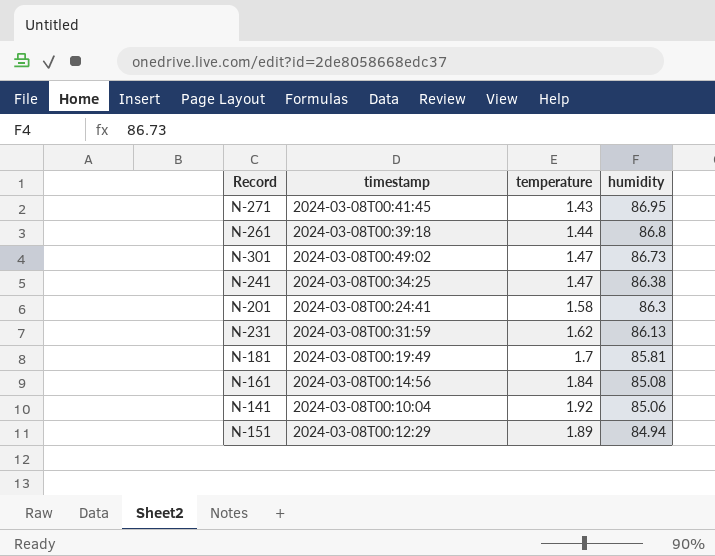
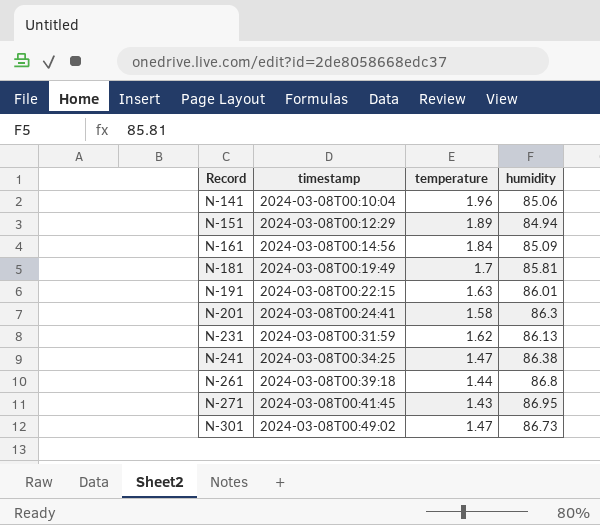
row order: humidity descending -> Record ascending
N-141 | temperature: 1.92 -> 1.96
N-161 | humidity: 85.08 -> 85.09
row N-191: none -> 2024-03-08T00:22:15 | 1.63 | 86.01

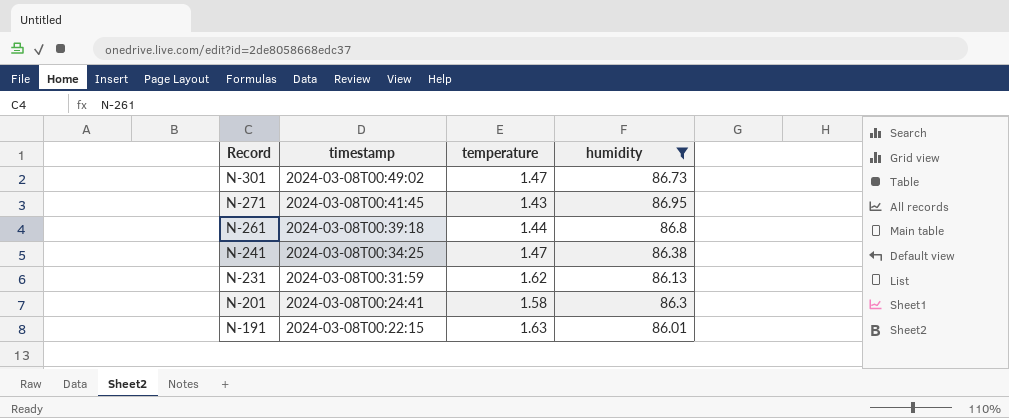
filter: none -> humidity >= 86.01
row order: Record ascending -> Record descending

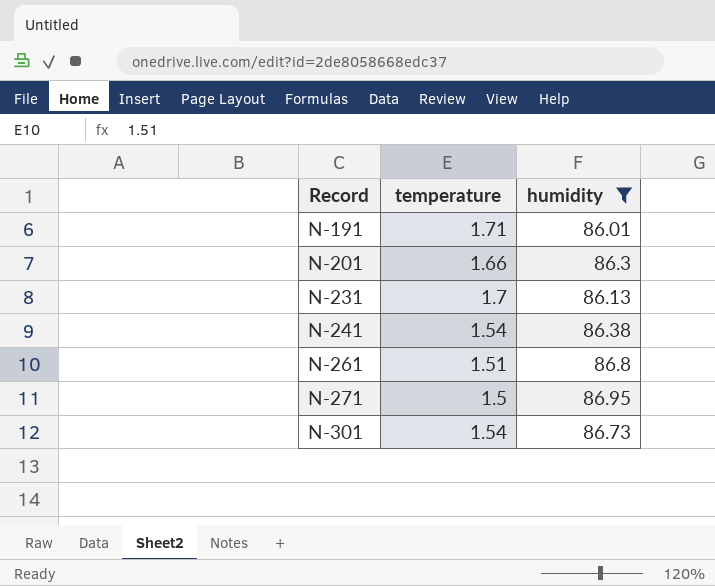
row order: Record descending -> Record ascending
column timestamp | position: 2 -> none
N-191 | temperature: 1.63 -> 1.71
N-201 | temperature: 1.58 -> 1.66
N-231 | temperature: 1.62 -> 1.7
N-241 | temperature: 1.47 -> 1.54
N-261 | temperature: 1.44 -> 1.51
N-271 | temperature: 1.43 -> 1.5
N-301 | temperature: 1.47 -> 1.54

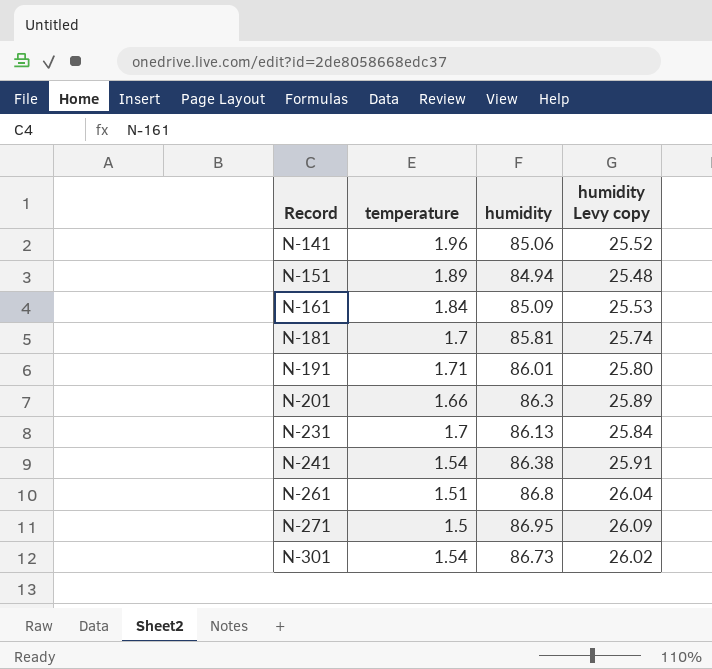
filter: humidity >= 86.01 -> none
column humidity Levy copy | formula: none -> [humidity] * 0.3

